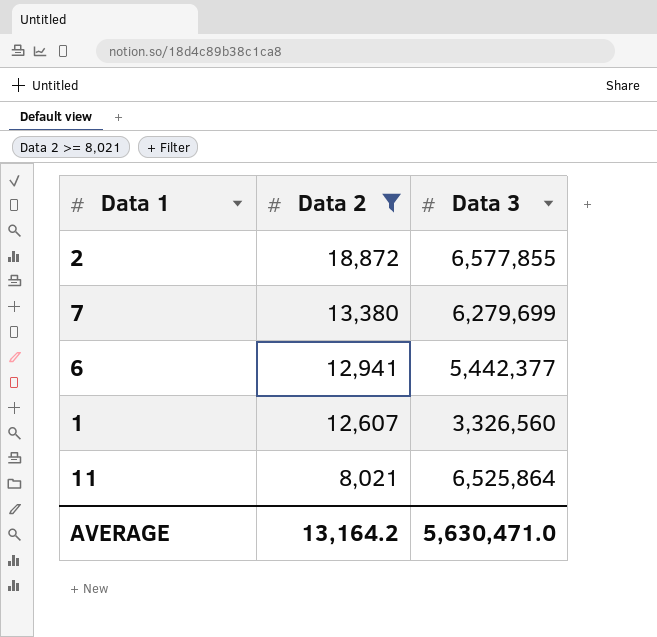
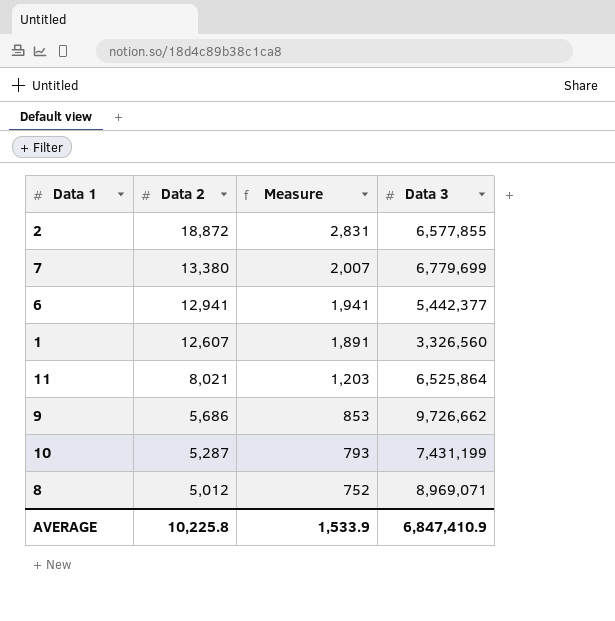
filter: Data 2 >= 8,021 -> none
column Measure | formula: none -> [Data 2] * 0.15
7 | Data 3: 6,279,699 -> 6,779,699
AVERAGE | Data 2: 13,164.2 -> 10,225.8
AVERAGE | Data 3: 5,630,471.0 -> 6,847,410.9

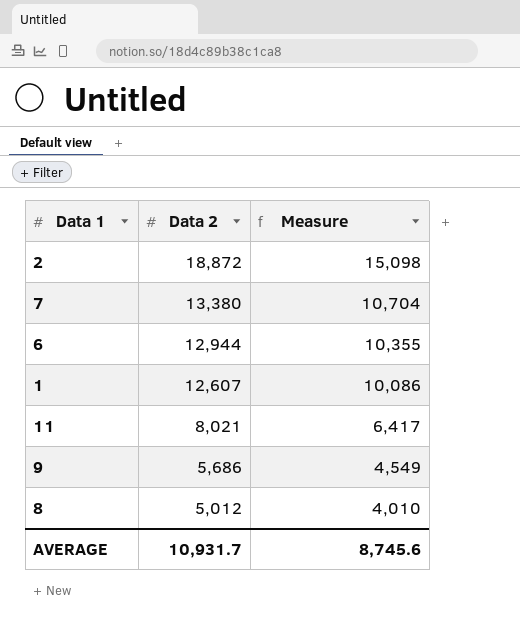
column Data 3 | position: 4 -> none
column Measure | formula: [Data 2] * 0.15 -> [Data 2] * 0.8
row 10: 5,287 | 793 | 7,431,199 -> none
6 | Data 2: 12,941 -> 12,944
AVERAGE | Data 2: 10,225.8 -> 10,931.7
AVERAGE | Measure: 1,533.9 -> 8,745.6

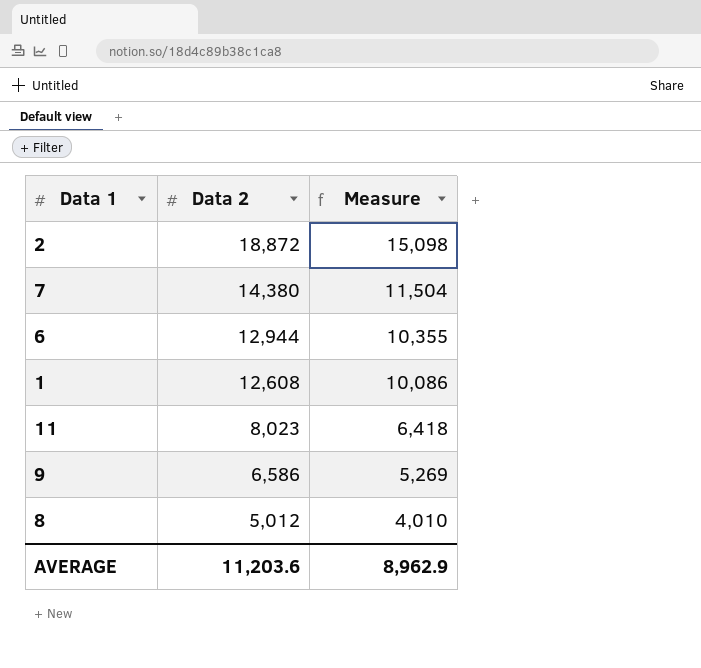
7 | Data 2: 13,380 -> 14,380
7 | Measure: 10,704 -> 11,504
1 | Data 2: 12,607 -> 12,608
11 | Data 2: 8,021 -> 8,023
11 | Measure: 6,417 -> 6,418
9 | Data 2: 5,686 -> 6,586
9 | Measure: 4,549 -> 5,269
AVERAGE | Data 2: 10,931.7 -> 11,203.6
AVERAGE | Measure: 8,745.6 -> 8,962.9

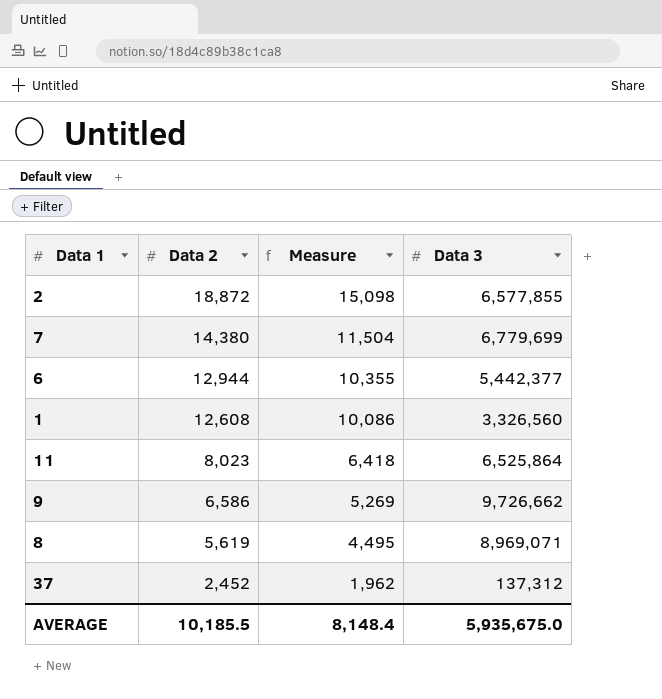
column Data 3 | position: none -> 4
8 | Data 2: 5,012 -> 5,619
8 | Measure: 4,010 -> 4,495
row 37: none -> 2,452 | 1,962 | 137,312
AVERAGE | Data 2: 11,203.6 -> 10,185.5
AVERAGE | Measure: 8,962.9 -> 8,148.4

